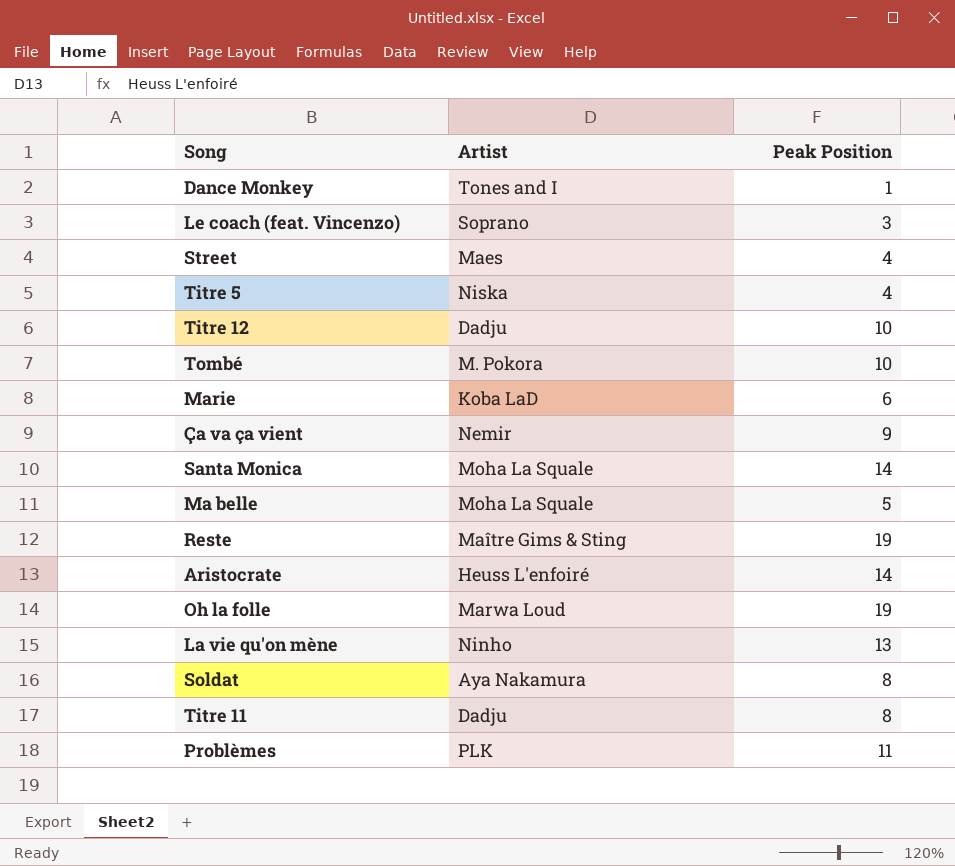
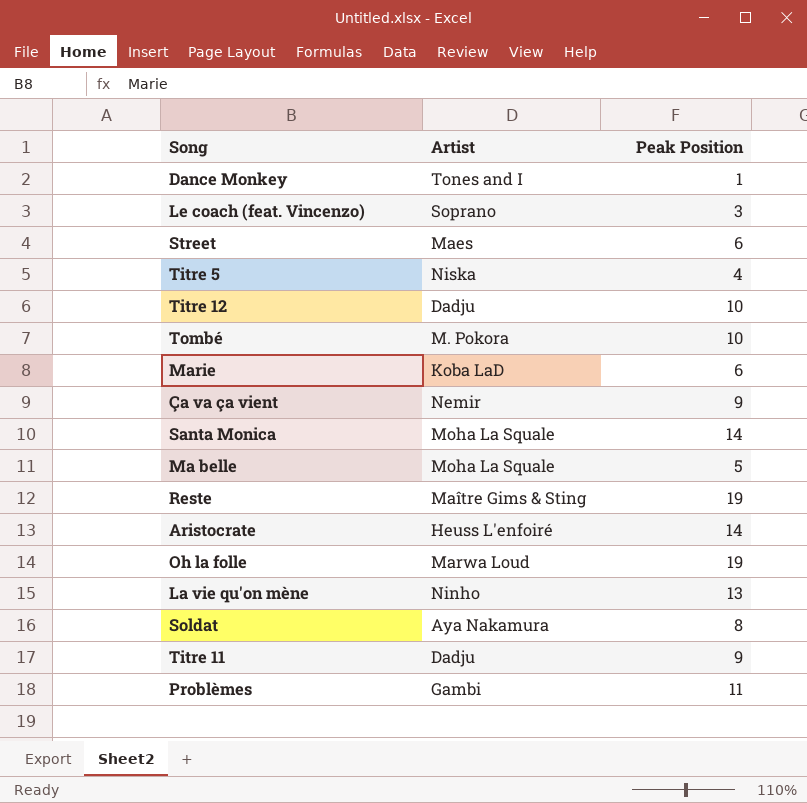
Street | Peak Position: 4 -> 6
Titre 11 | Peak Position: 8 -> 9
Problèmes | Artist: PLK -> Gambi

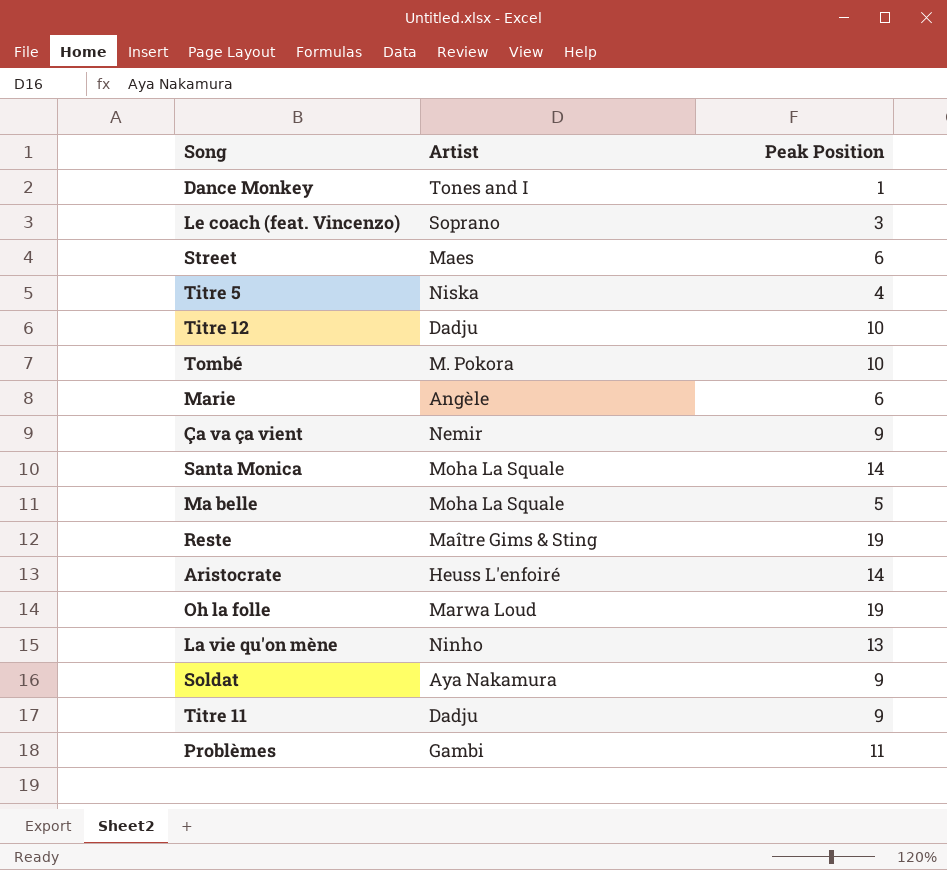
Marie | Artist: Koba LaD -> Angèle
Soldat | Peak Position: 8 -> 9

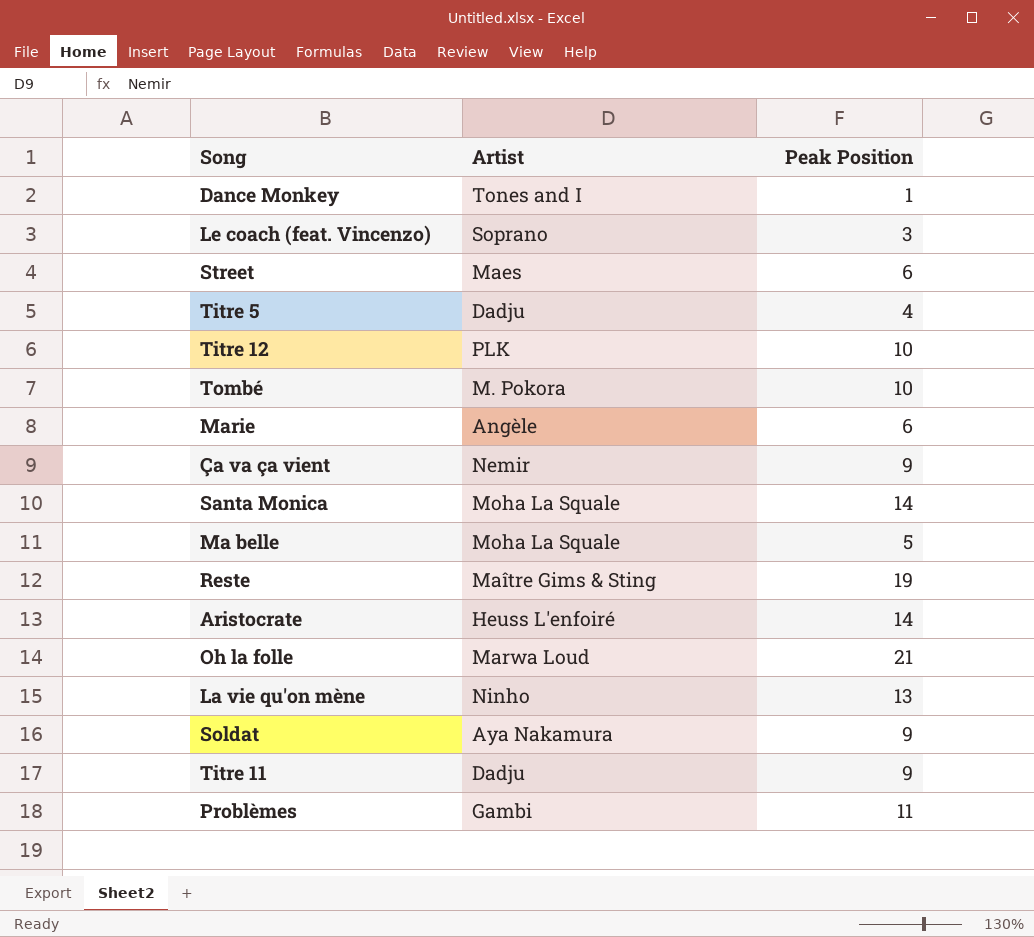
Titre 5 | Artist: Niska -> Dadju
Titre 12 | Artist: Dadju -> PLK
Oh la folle | Peak Position: 19 -> 21

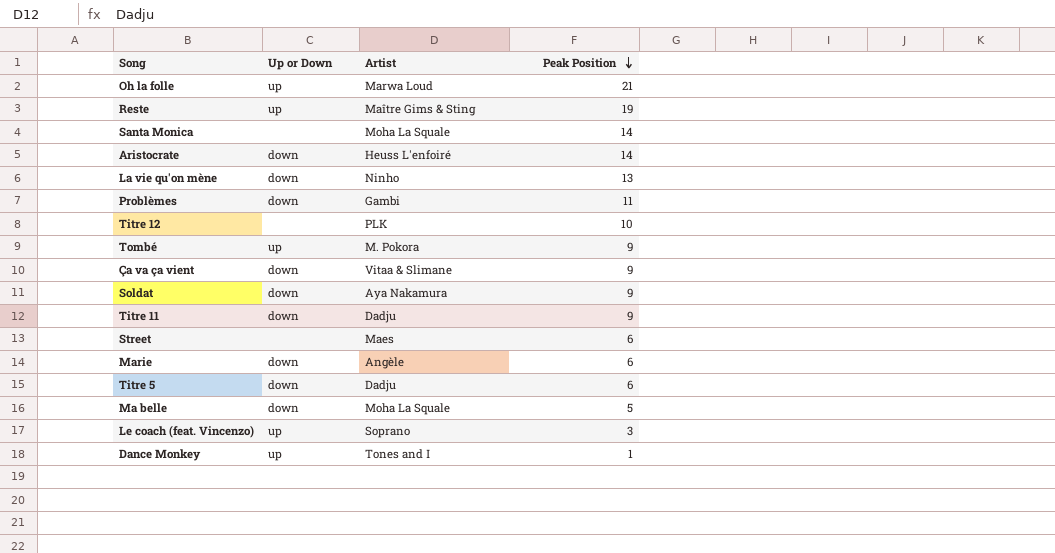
row order: none -> Peak Position descending
column Up or Down | position: none -> 2
Tombé | Peak Position: 10 -> 9
Ça va ça vient | Artist: Nemir -> Vitaa & Slimane
Titre 5 | Peak Position: 4 -> 6

